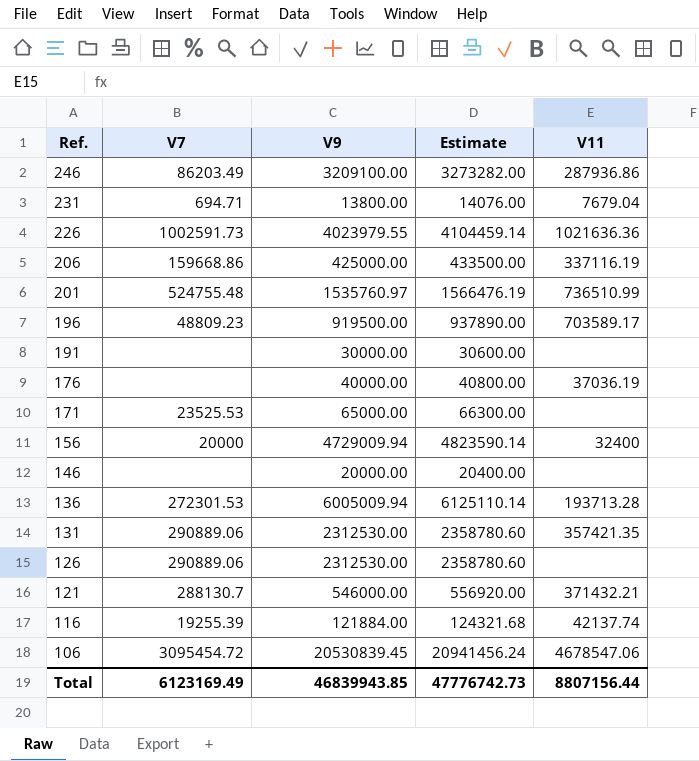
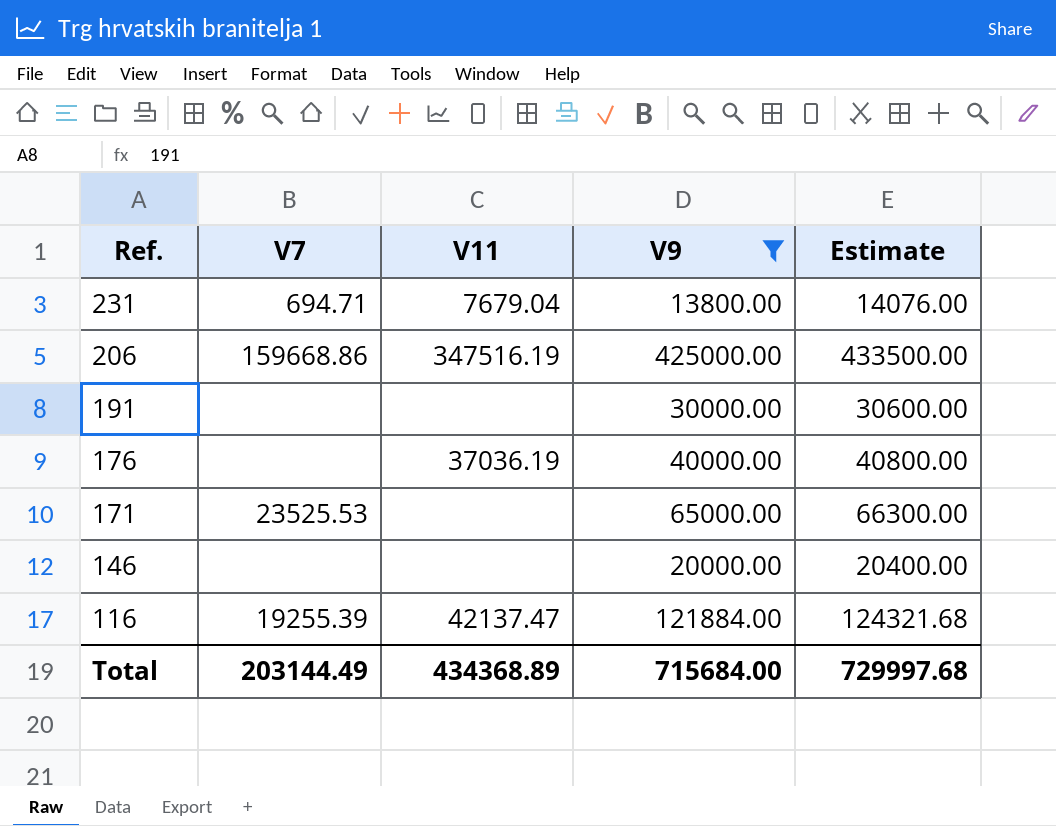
filter: none -> V9 <= 425000.00
column V11 | position: 5 -> 3
206 | V11: 337116.19 -> 347516.19
116 | V11: 42137.74 -> 42137.47
Total | V7: 6123169.49 -> 203144.49
Total | V11: 8807156.44 -> 434368.89
Total | V9: 46839943.85 -> 715684.00
Total | Estimate: 47776742.73 -> 729997.68

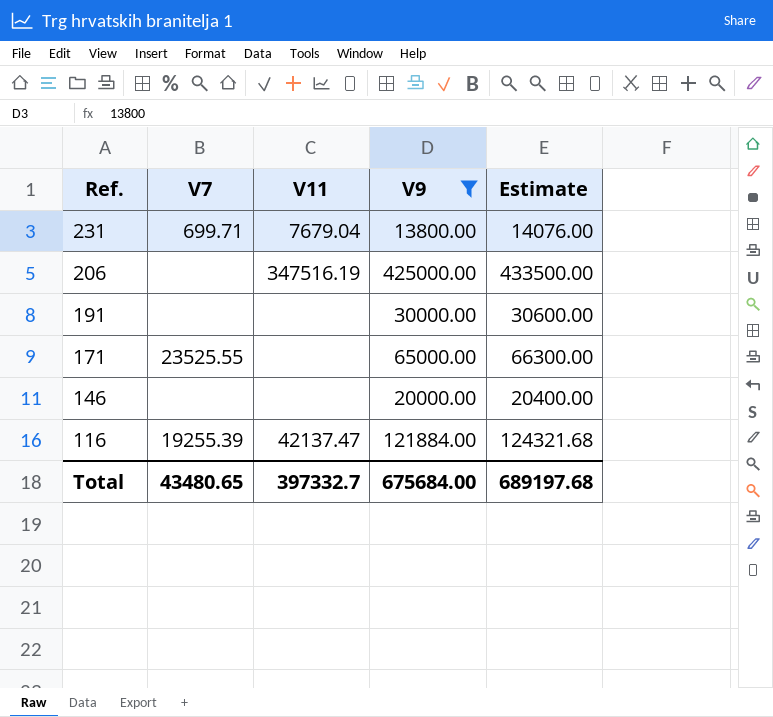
row 176: none | 37036.19 | 40000.00 | 40800.00 -> none
231 | V7: 694.71 -> 699.71
206 | V7: 159668.86 -> none
171 | V7: 23525.53 -> 23525.55
Total | V7: 203144.49 -> 43480.65
Total | V11: 434368.89 -> 397332.7
Total | V9: 715684.00 -> 675684.00
Total | Estimate: 729997.68 -> 689197.68

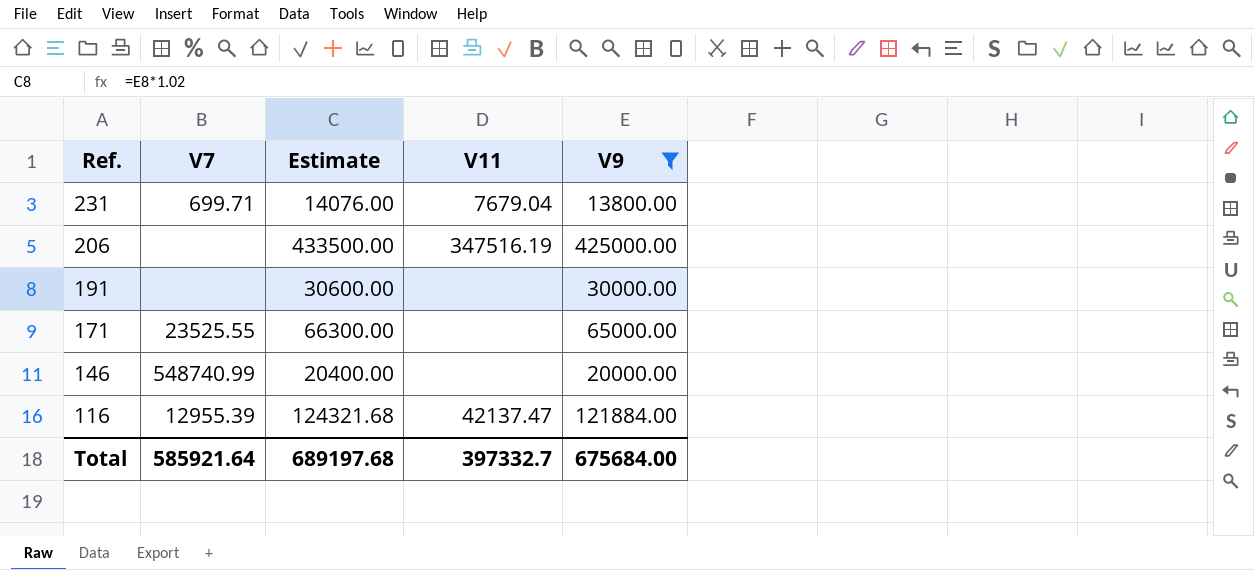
column Estimate | position: 5 -> 3
146 | V7: none -> 548740.99
116 | V7: 19255.39 -> 12955.39
Total | V7: 43480.65 -> 585921.64

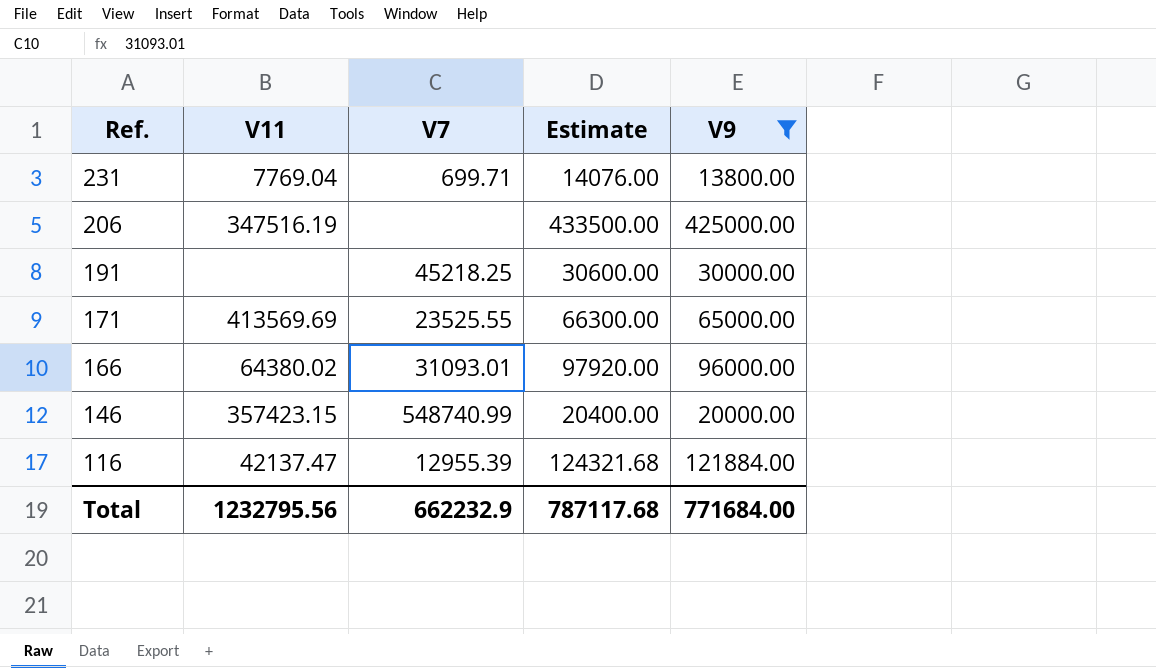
column V11 | position: 4 -> 2
231 | V11: 7679.04 -> 7769.04
191 | V7: none -> 45218.25
171 | V11: none -> 413569.69
row 166: none -> 64380.02 | 31093.01 | 97920.00 | 96000.00
146 | V11: none -> 357423.15
Total | V11: 397332.7 -> 1232795.56
Total | V7: 585921.64 -> 662232.9
Total | Estimate: 689197.68 -> 787117.68
Total | V9: 675684.00 -> 771684.00

